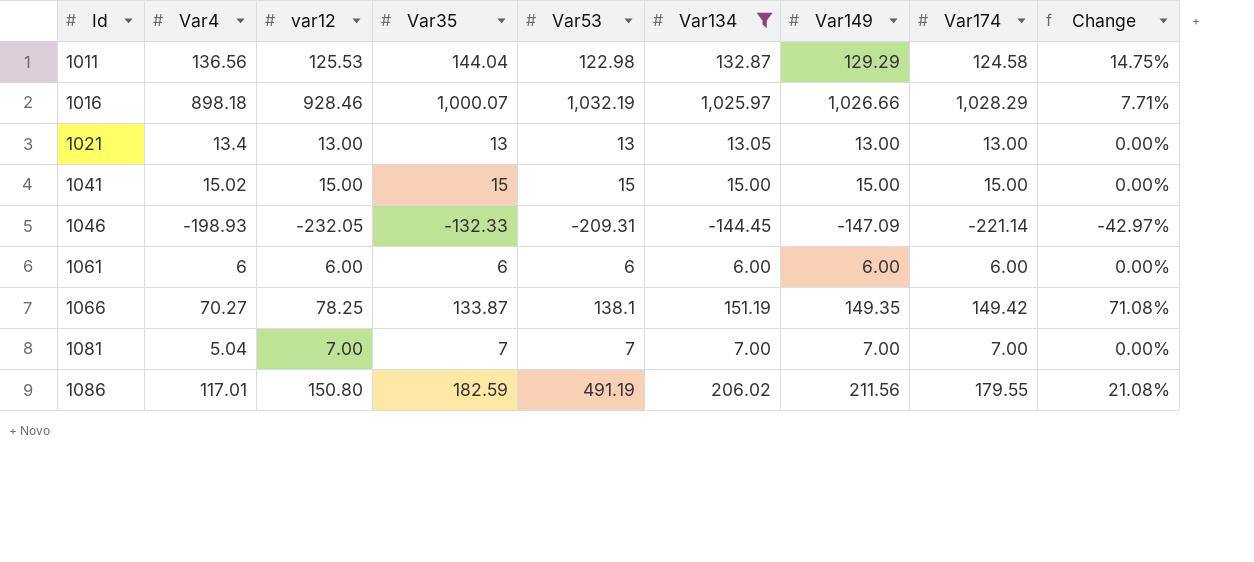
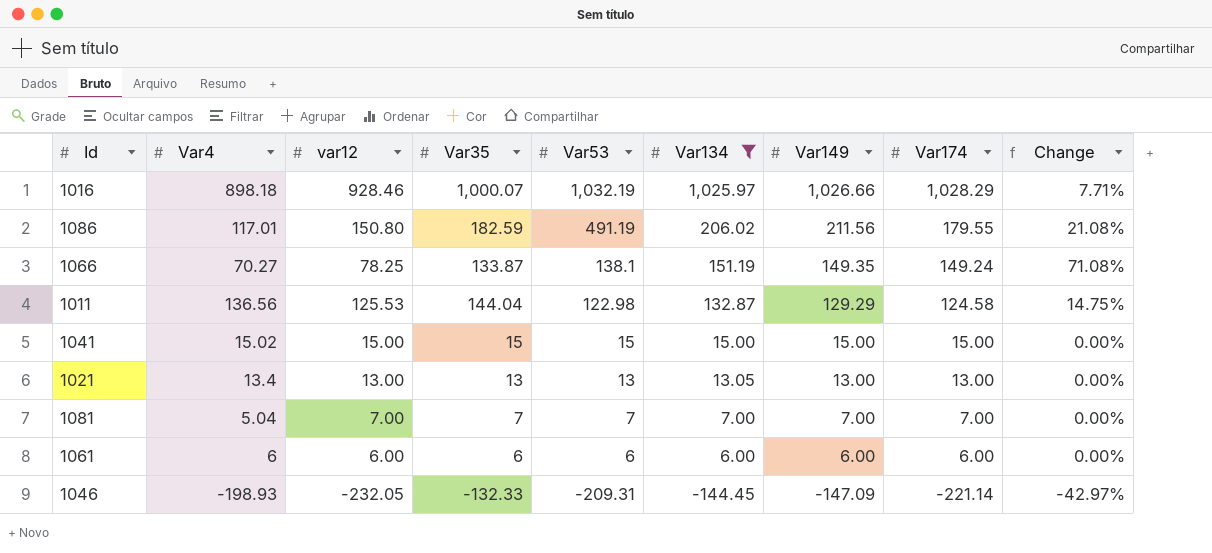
row order: Id ascending -> Var53 descending
1066 | Var174: 149.42 -> 149.24

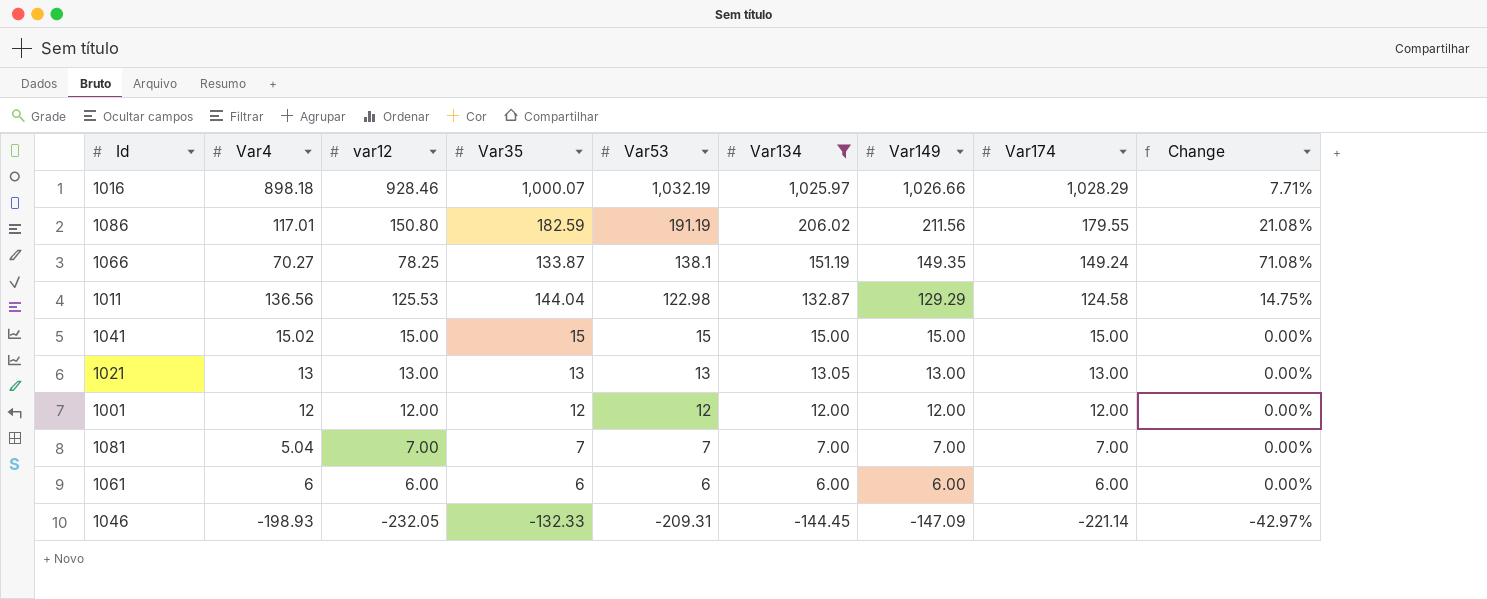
1086 | Var53: 491.19 -> 191.19
1021 | Var4: 13.4 -> 13
row 1001: none -> 12 | 12.00 | 12 | 12 | 12.00 | 12.00 | 12.00 | 0.00%

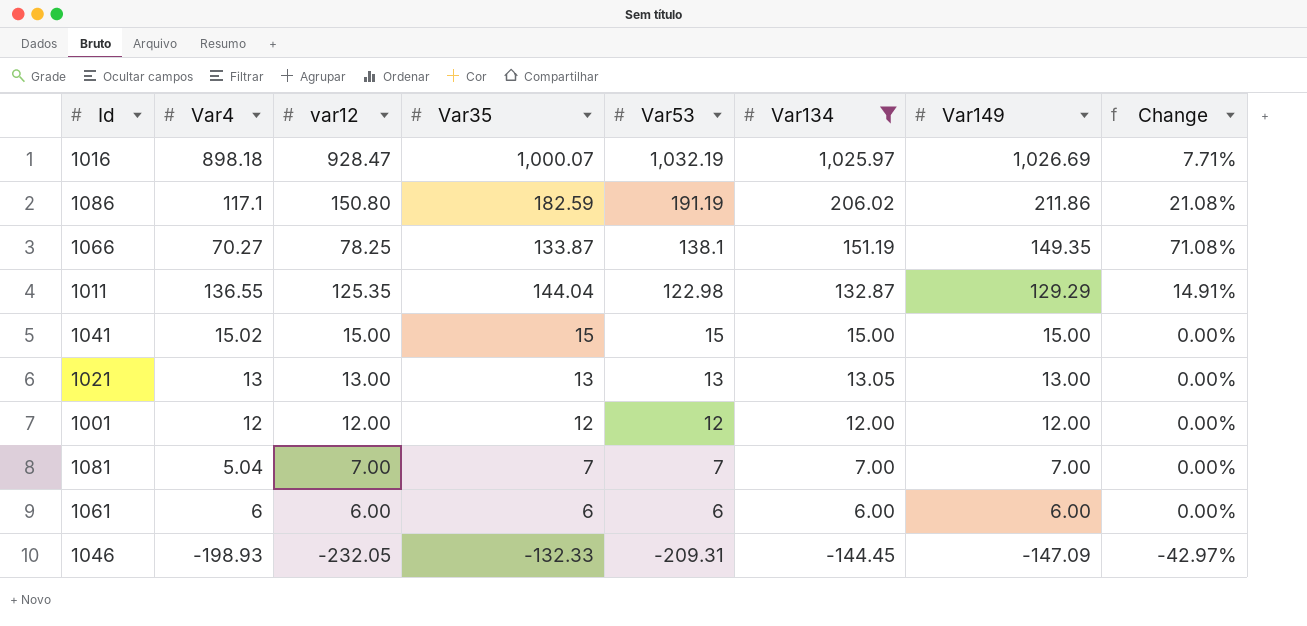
column Var174 | position: 8 -> none
1016 | var12: 928.46 -> 928.47
1016 | Var149: 1,026.66 -> 1,026.69
1086 | Var4: 117.01 -> 117.1
1086 | Var149: 211.56 -> 211.86
1011 | Var4: 136.56 -> 136.55
1011 | var12: 125.53 -> 125.35
1011 | Change: 14.75% -> 14.91%

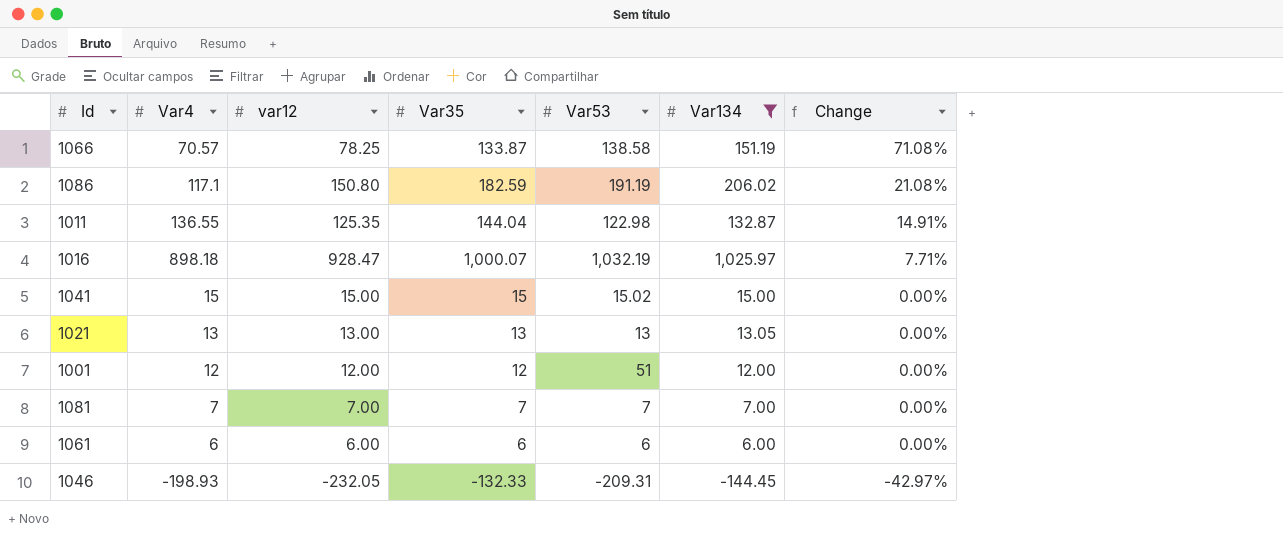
row order: Var53 descending -> Change descending
column Var149 | position: 7 -> none
1066 | Var4: 70.27 -> 70.57
1066 | Var53: 138.1 -> 138.58
1041 | Var4: 15.02 -> 15
1041 | Var53: 15 -> 15.02
1001 | Var53: 12 -> 51
1081 | Var4: 5.04 -> 7

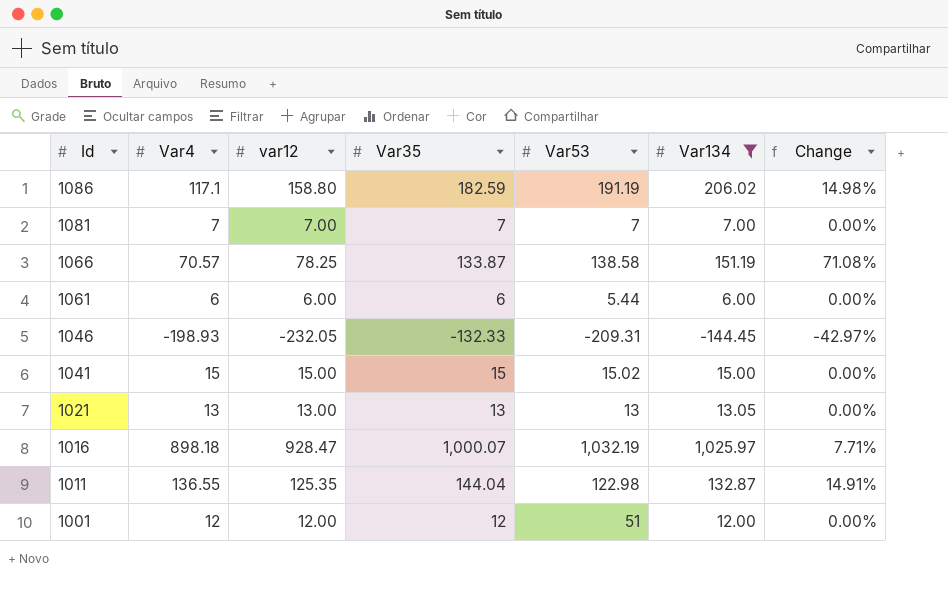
row order: Change descending -> Id descending
1086 | var12: 150.80 -> 158.80
1086 | Change: 21.08% -> 14.98%
1061 | Var53: 6 -> 5.44

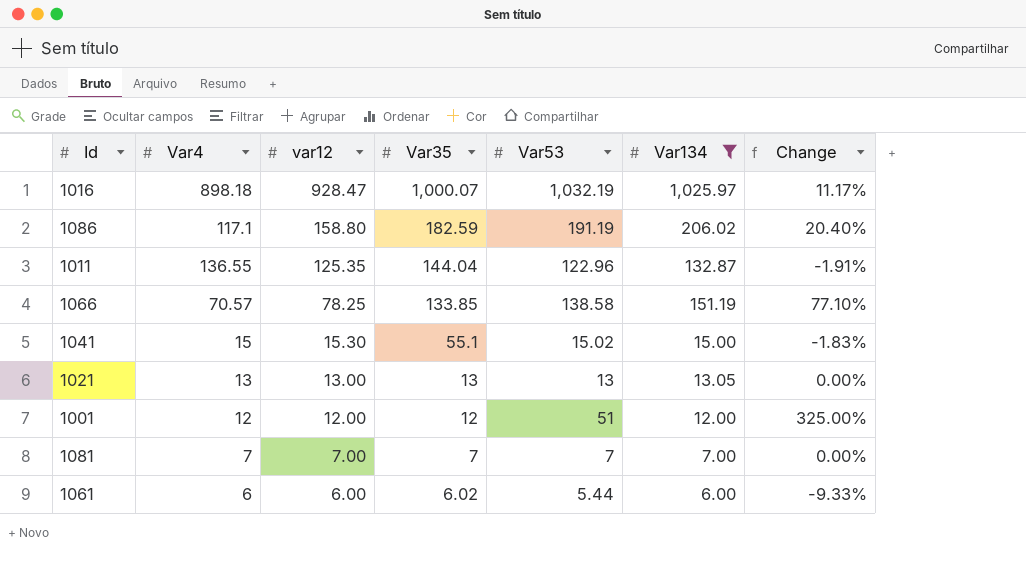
row order: Id descending -> var12 descending
column Change | formula: ([Var35] - [var12]) / [var12] -> ([Var53] - [var12]) / [var12]
row 1046: -198.93 | -232.05 | -132.33 | -209.31 | -144.45 | -42.97% -> none
1011 | Var53: 122.98 -> 122.96
1066 | Var35: 133.87 -> 133.85
1041 | var12: 15.00 -> 15.30
1041 | Var35: 15 -> 55.1
1061 | Var35: 6 -> 6.02

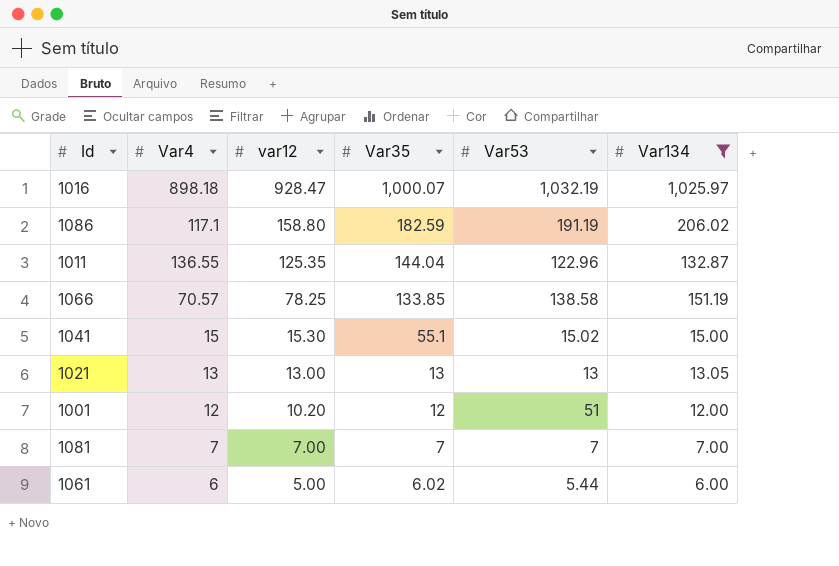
column Change | formula: ([Var53] - [var12]) / [var12] -> none
1001 | var12: 12.00 -> 10.20
1061 | var12: 6.00 -> 5.00

